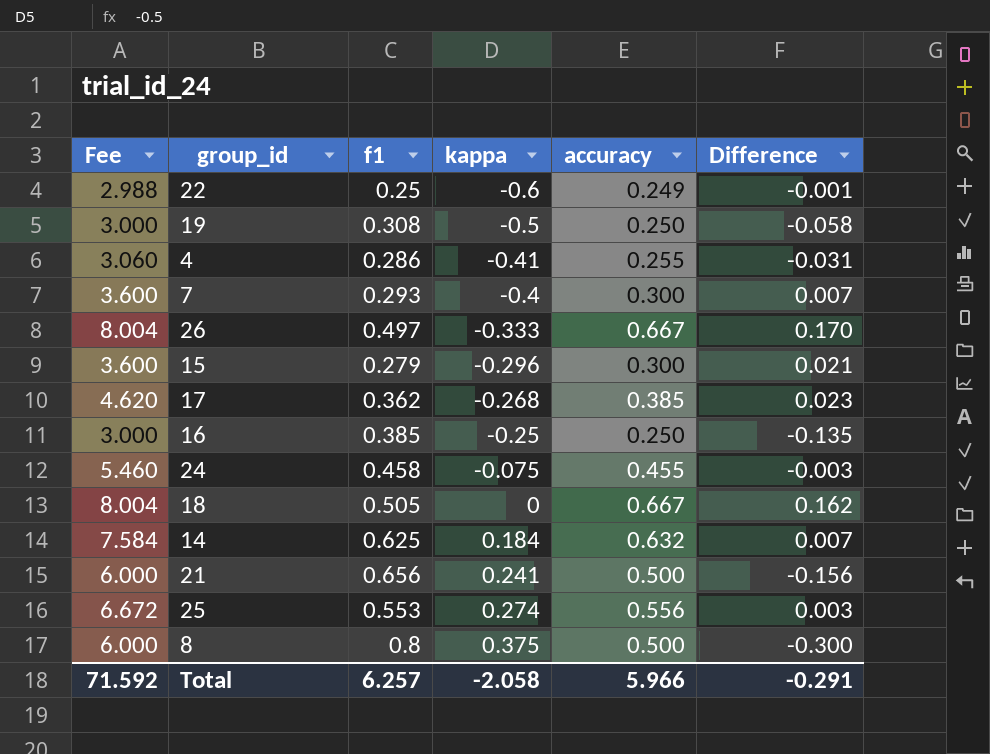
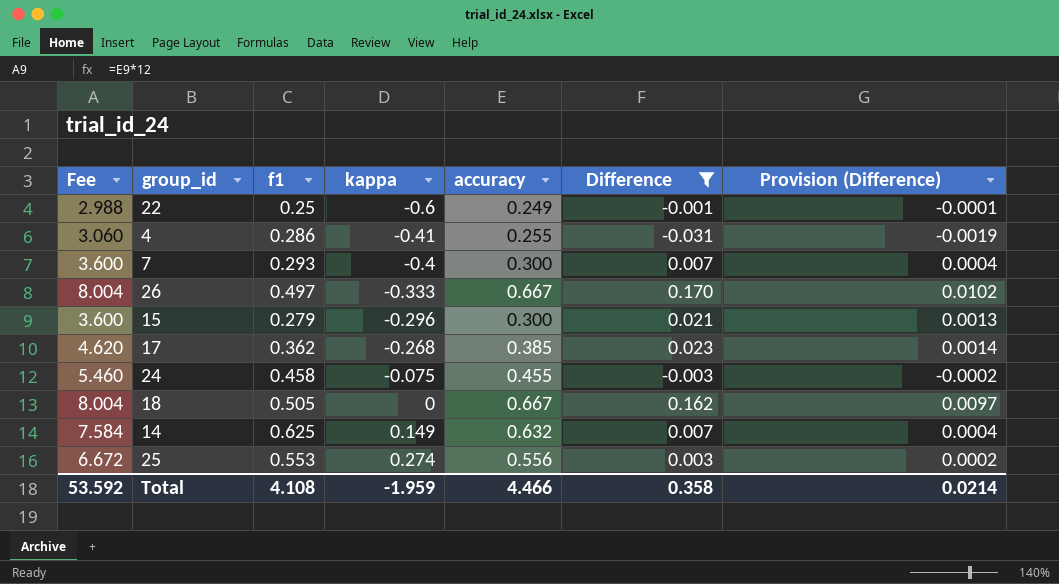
filter: none -> Difference >= -0.031
column Provision (Difference) | formula: none -> [Difference] * 0.06
14 | kappa: 0.184 -> 0.149
Total | Fee: 71.592 -> 53.592
Total | f1: 6.257 -> 4.108
Total | kappa: -2.058 -> -1.959
Total | accuracy: 5.966 -> 4.466
Total | Difference: -0.291 -> 0.358

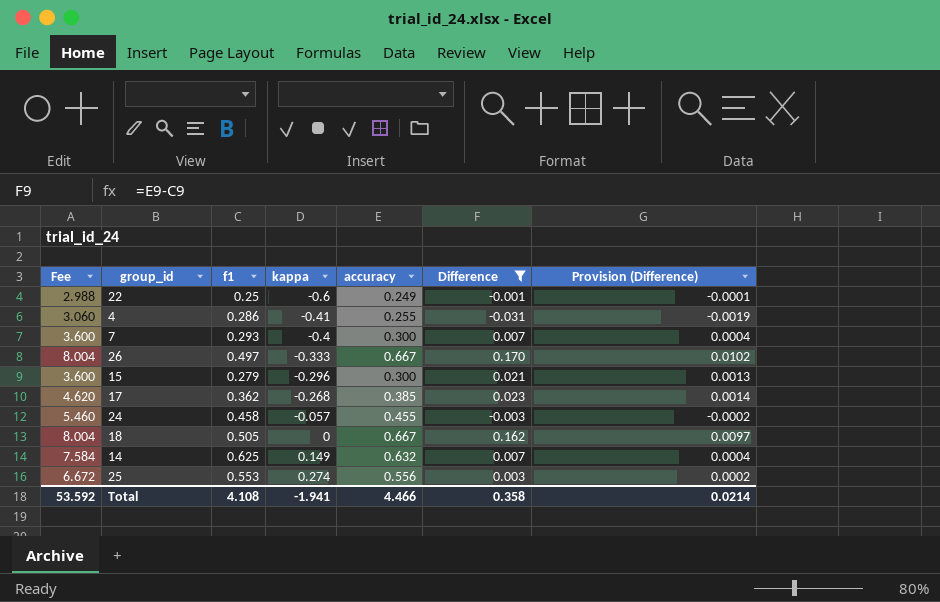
24 | kappa: -0.075 -> -0.057
Total | kappa: -1.959 -> -1.941

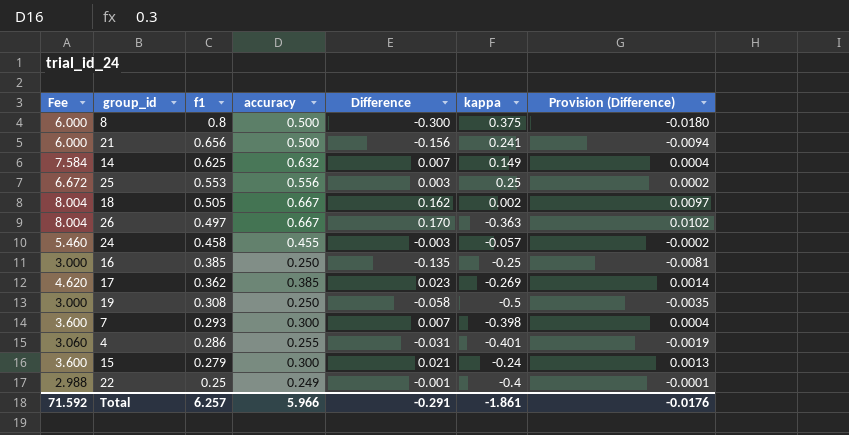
filter: Difference >= -0.031 -> none
row order: kappa ascending -> f1 descending
column kappa | position: 4 -> 6
25 | kappa: 0.274 -> 0.25
18 | kappa: 0 -> 0.002
26 | kappa: -0.333 -> -0.363
17 | kappa: -0.268 -> -0.269
7 | kappa: -0.4 -> -0.398
4 | kappa: -0.41 -> -0.401
15 | kappa: -0.296 -> -0.24
22 | kappa: -0.6 -> -0.4
Total | Fee: 53.592 -> 71.592
Total | f1: 4.108 -> 6.257
Total | accuracy: 4.466 -> 5.966
Total | Difference: 0.358 -> -0.291
Total | kappa: -1.941 -> -1.861
Total | Provision (Difference): 0.0214 -> -0.0176

